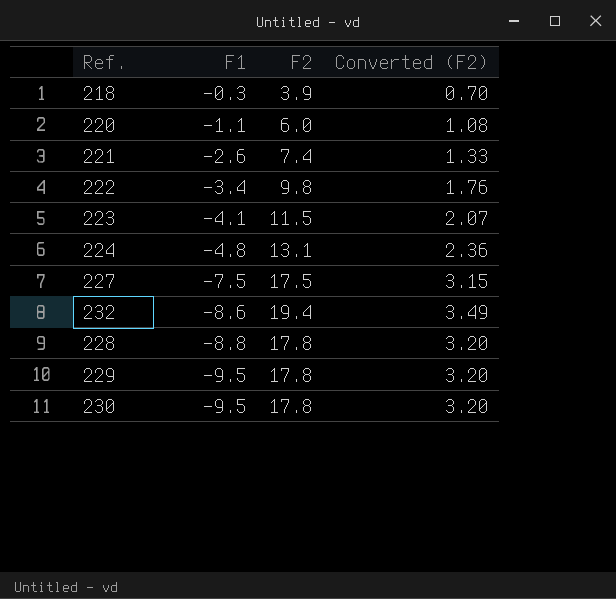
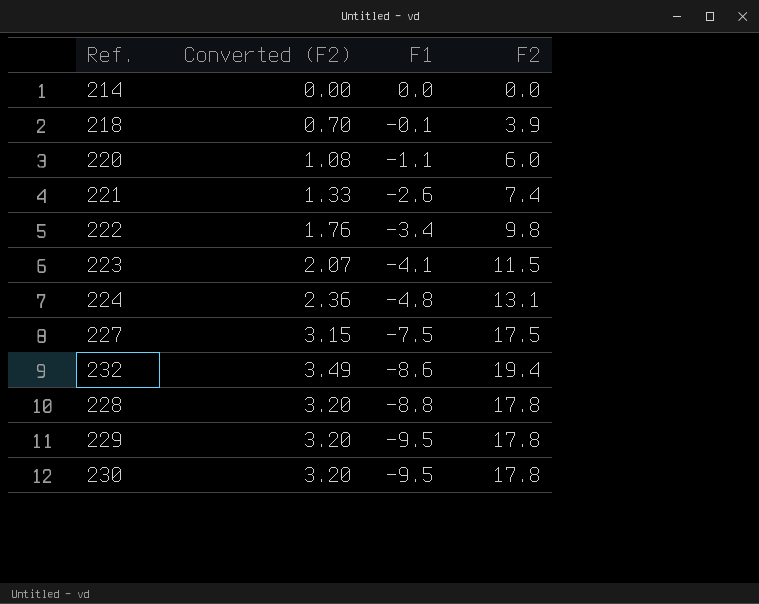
column Converted (F2) | position: 4 -> 2
row 214: none -> 0.00 | 0.0 | 0.0
218 | F1: -0.3 -> -0.1

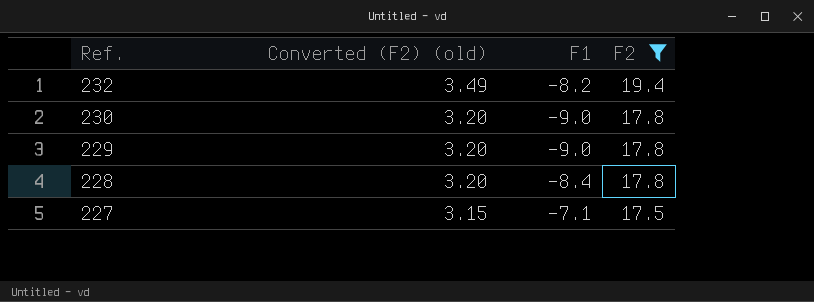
filter: none -> F2 >= 17.5
row order: F1 descending -> Ref. descending
column name: Converted (F2) -> Converted (F2) (old)
232 | F1: -8.6 -> -8.2
230 | F1: -9.5 -> -9.0
229 | F1: -9.5 -> -9.0
228 | F1: -8.8 -> -8.4
227 | F1: -7.5 -> -7.1

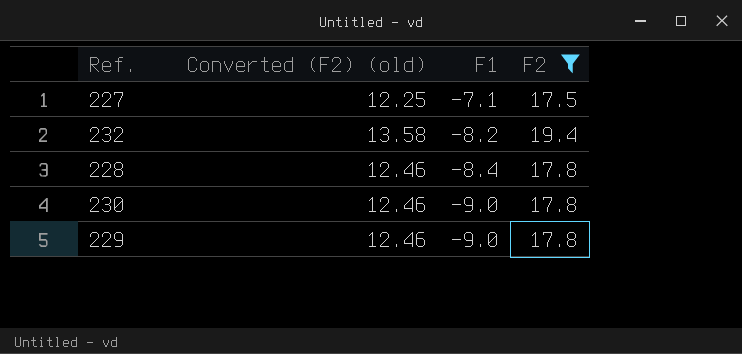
row order: Ref. descending -> F1 descending
column Converted (F2) (old) | formula: [F2] * 0.18 -> [F2] * 0.7

